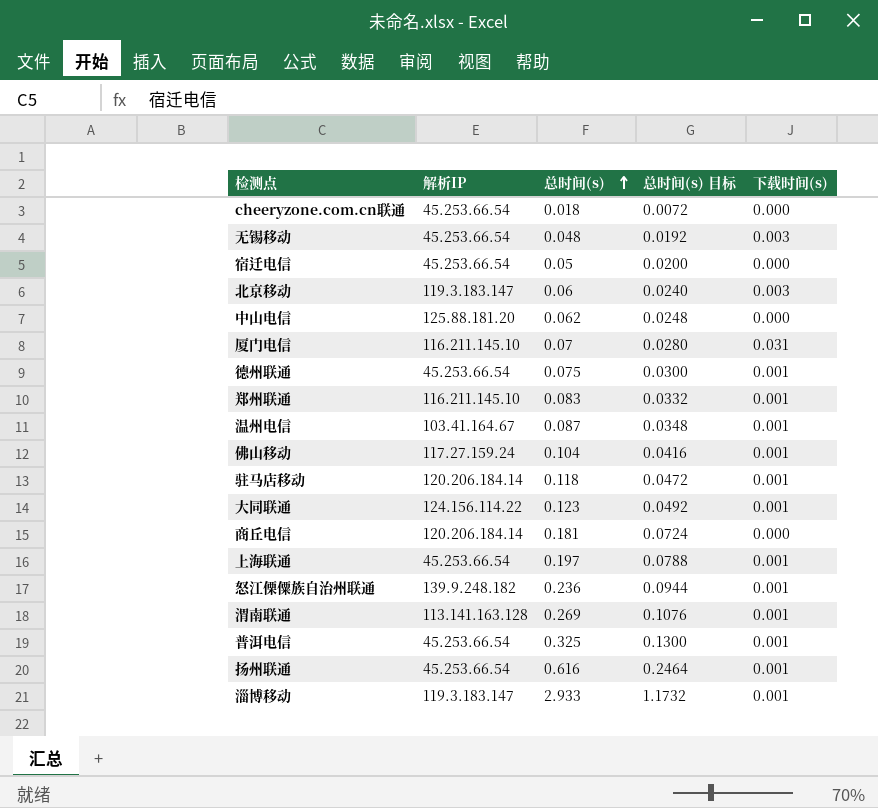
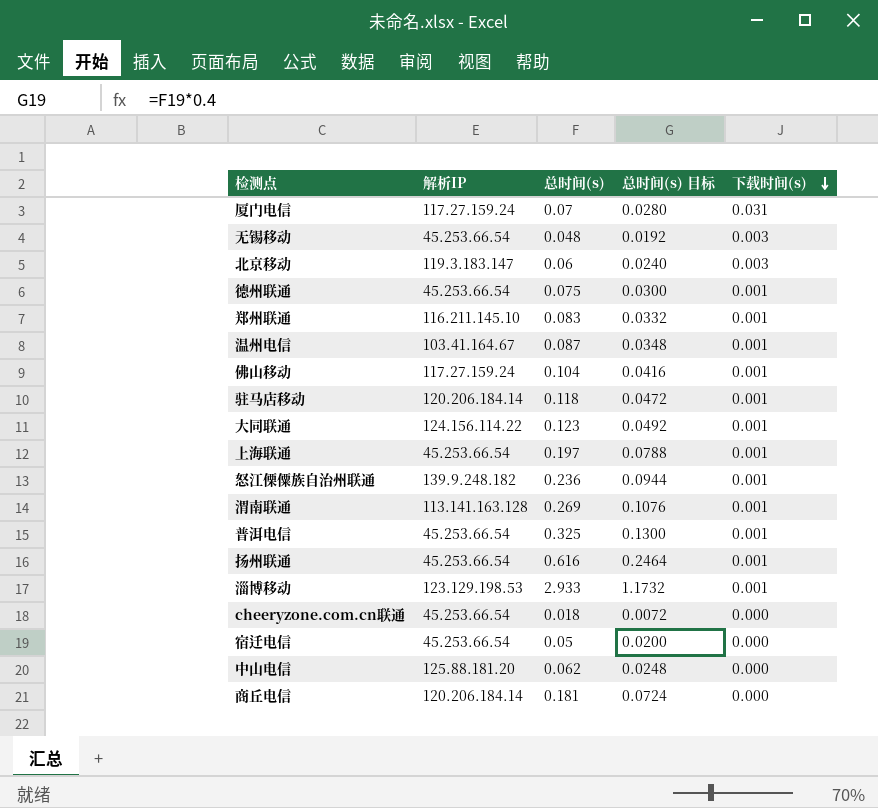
row order: 总时间(s) ascending -> 下载时间(s) descending
厦门电信 | 解析IP: 116.211.145.10 -> 117.27.159.24
淄博移动 | 解析IP: 119.3.183.147 -> 123.129.198.53

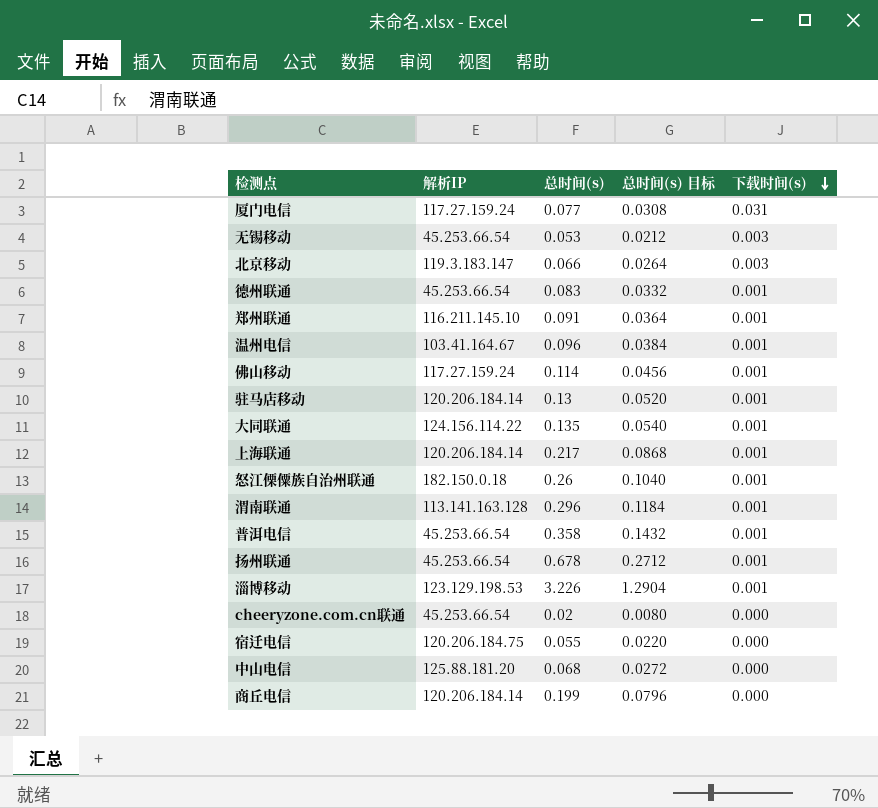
厦门电信 | 总时间(s): 0.07 -> 0.077
厦门电信 | 总时间(s) 目标: 0.0280 -> 0.0308
无锡移动 | 总时间(s): 0.048 -> 0.053
无锡移动 | 总时间(s) 目标: 0.0192 -> 0.0212
北京移动 | 总时间(s): 0.06 -> 0.066
北京移动 | 总时间(s) 目标: 0.0240 -> 0.0264
德州联通 | 总时间(s): 0.075 -> 0.083
德州联通 | 总时间(s) 目标: 0.0300 -> 0.0332
郑州联通 | 总时间(s): 0.083 -> 0.091
郑州联通 | 总时间(s) 目标: 0.0332 -> 0.0364
温州电信 | 总时间(s): 0.087 -> 0.096
温州电信 | 总时间(s) 目标: 0.0348 -> 0.0384
佛山移动 | 总时间(s): 0.104 -> 0.114
佛山移动 | 总时间(s) 目标: 0.0416 -> 0.0456
驻马店移动 | 总时间(s): 0.118 -> 0.13
驻马店移动 | 总时间(s) 目标: 0.0472 -> 0.0520
大同联通 | 总时间(s): 0.123 -> 0.135
大同联通 | 总时间(s) 目标: 0.0492 -> 0.0540
上海联通 | 解析IP: 45.253.66.54 -> 120.206.184.14
上海联通 | 总时间(s): 0.197 -> 0.217
上海联通 | 总时间(s) 目标: 0.0788 -> 0.0868
怒江傈僳族自治州联通 | 解析IP: 139.9.248.182 -> 182.150.0.18
怒江傈僳族自治州联通 | 总时间(s): 0.236 -> 0.26
怒江傈僳族自治州联通 | 总时间(s) 目标: 0.0944 -> 0.1040
渭南联通 | 总时间(s): 0.269 -> 0.296
渭南联通 | 总时间(s) 目标: 0.1076 -> 0.1184
普洱电信 | 总时间(s): 0.325 -> 0.358
普洱电信 | 总时间(s) 目标: 0.1300 -> 0.1432
扬州联通 | 总时间(s): 0.616 -> 0.678
扬州联通 | 总时间(s) 目标: 0.2464 -> 0.2712
淄博移动 | 总时间(s): 2.933 -> 3.226
淄博移动 | 总时间(s) 目标: 1.1732 -> 1.2904
cheeryzone.com.cn联通 | 总时间(s): 0.018 -> 0.02
cheeryzone.com.cn联通 | 总时间(s) 目标: 0.0072 -> 0.0080
宿迁电信 | 解析IP: 45.253.66.54 -> 120.206.184.75
宿迁电信 | 总时间(s): 0.05 -> 0.055
宿迁电信 | 总时间(s) 目标: 0.0200 -> 0.0220
中山电信 | 总时间(s): 0.062 -> 0.068
中山电信 | 总时间(s) 目标: 0.0248 -> 0.0272
商丘电信 | 总时间(s): 0.181 -> 0.199
商丘电信 | 总时间(s) 目标: 0.0724 -> 0.0796

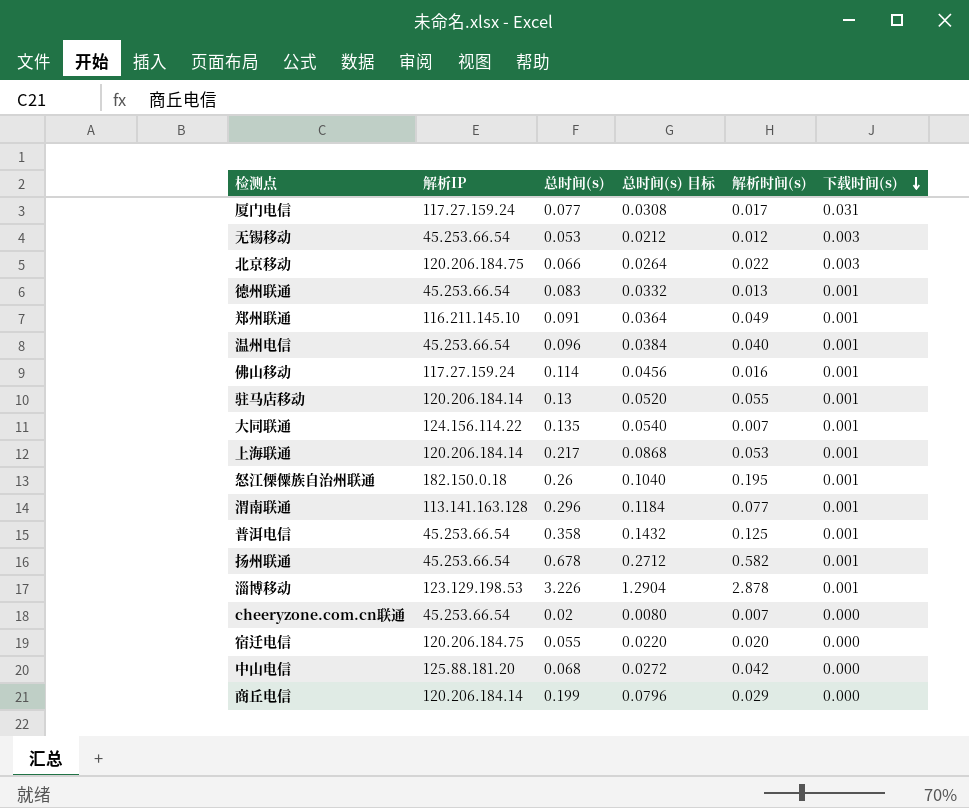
column 解析时间(s) | position: none -> 5
北京移动 | 解析IP: 119.3.183.147 -> 120.206.184.75
温州电信 | 解析IP: 103.41.164.67 -> 45.253.66.54

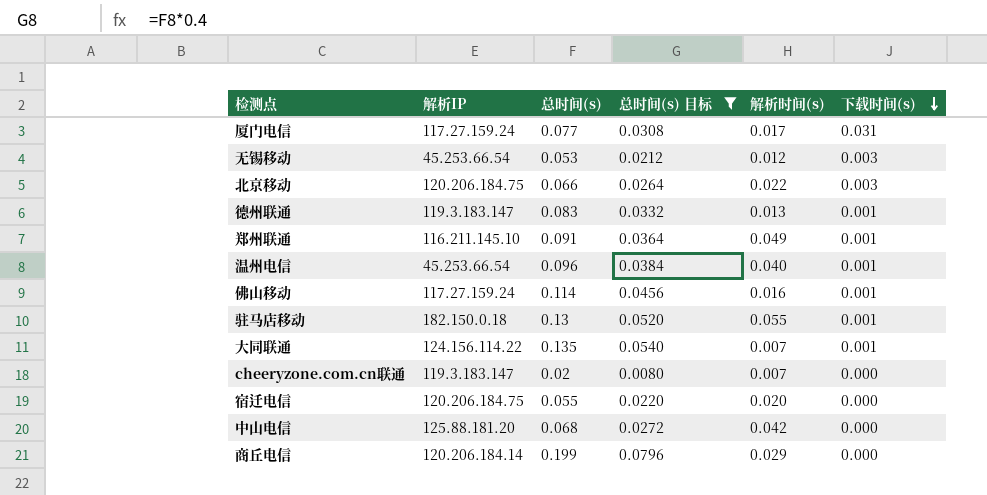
filter: none -> 总时间(s) 目标 <= 0.0796
德州联通 | 解析IP: 45.253.66.54 -> 119.3.183.147
驻马店移动 | 解析IP: 120.206.184.14 -> 182.150.0.18
cheeryzone.com.cn联通 | 解析IP: 45.253.66.54 -> 119.3.183.147

